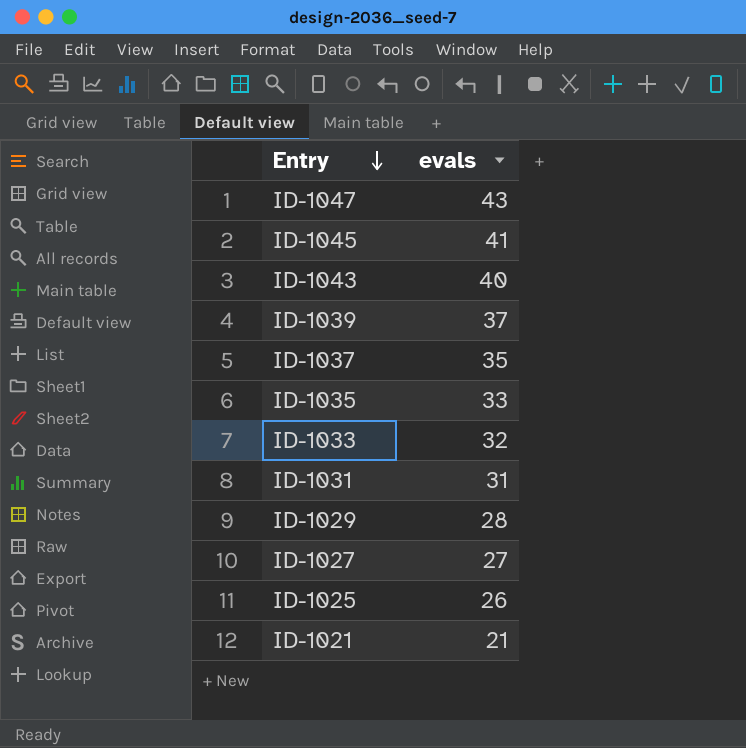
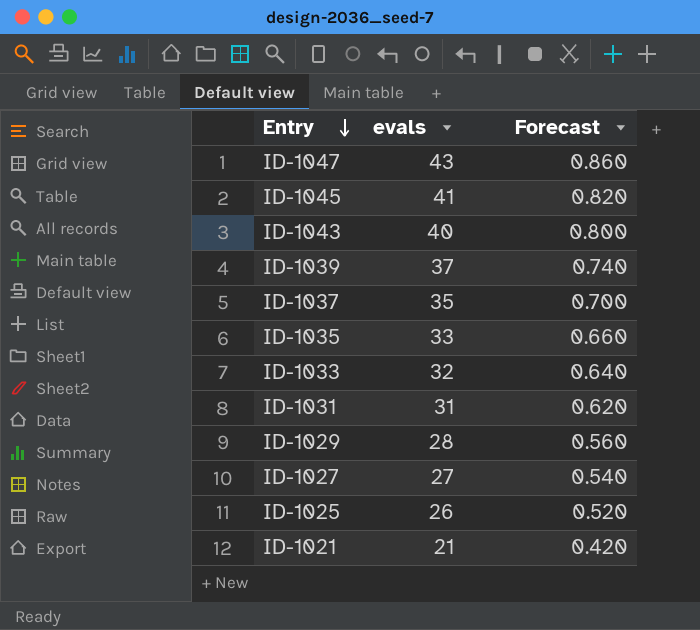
column Forecast | formula: none -> [evals] * 0.02

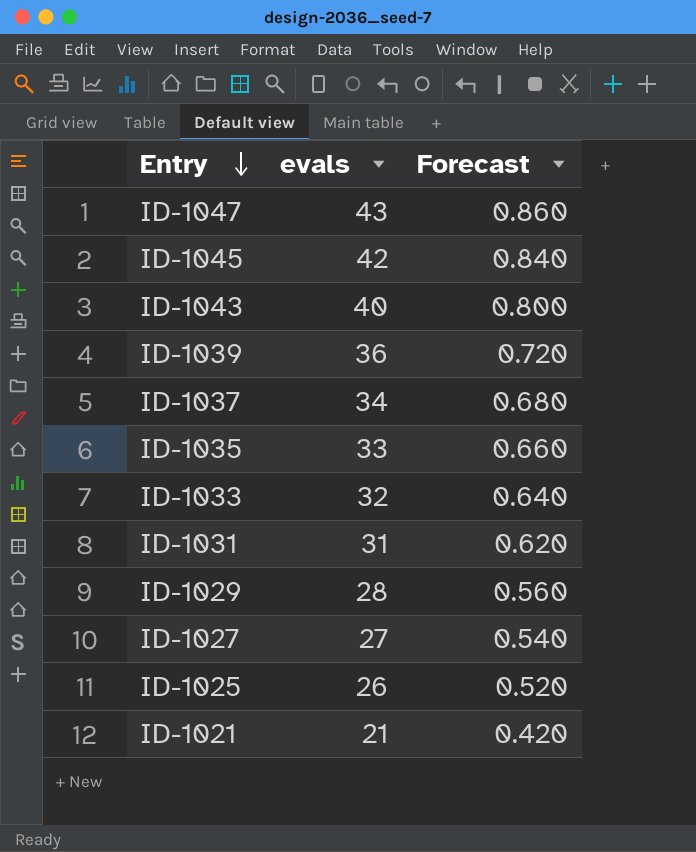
ID-1045 | evals: 41 -> 42
ID-1045 | Forecast: 0.820 -> 0.840
ID-1039 | evals: 37 -> 36
ID-1039 | Forecast: 0.740 -> 0.720
ID-1037 | evals: 35 -> 34
ID-1037 | Forecast: 0.700 -> 0.680

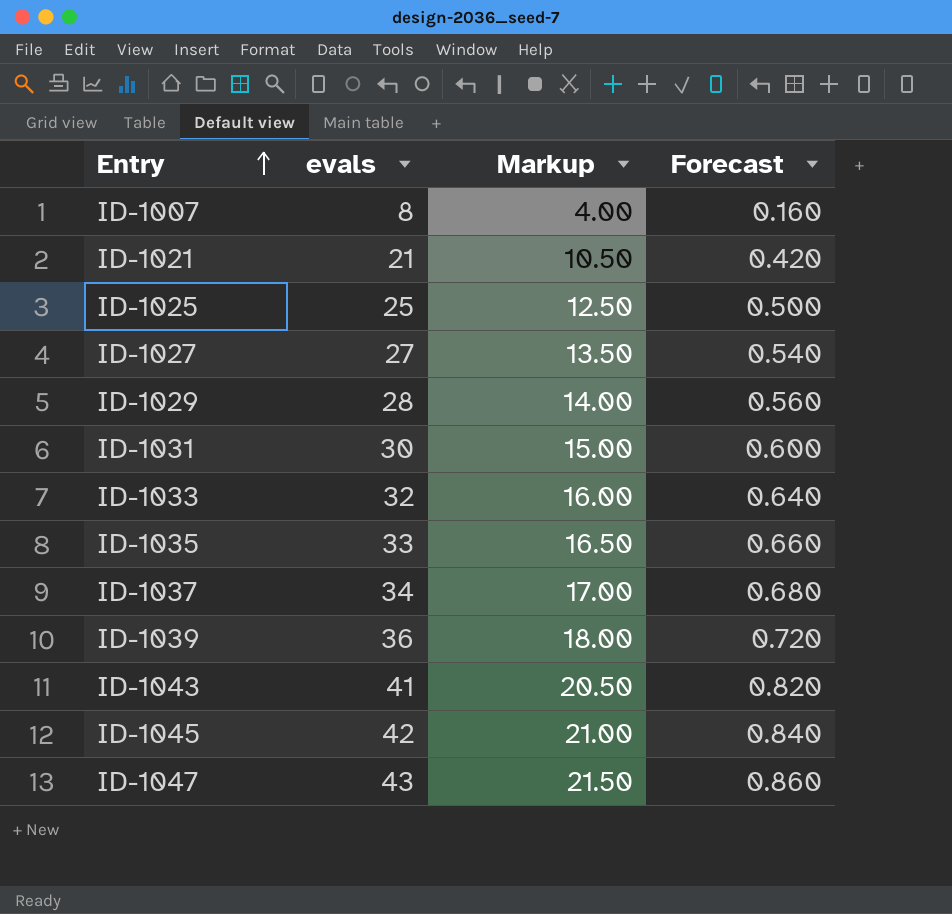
row order: Entry descending -> Entry ascending
column Markup | formula: none -> [evals] * 0.5
row ID-1007: none -> 8 | 4.00 | 0.160
ID-1025 | evals: 26 -> 25
ID-1025 | Forecast: 0.520 -> 0.500
ID-1031 | evals: 31 -> 30
ID-1031 | Forecast: 0.620 -> 0.600
ID-1043 | evals: 40 -> 41
ID-1043 | Forecast: 0.800 -> 0.820

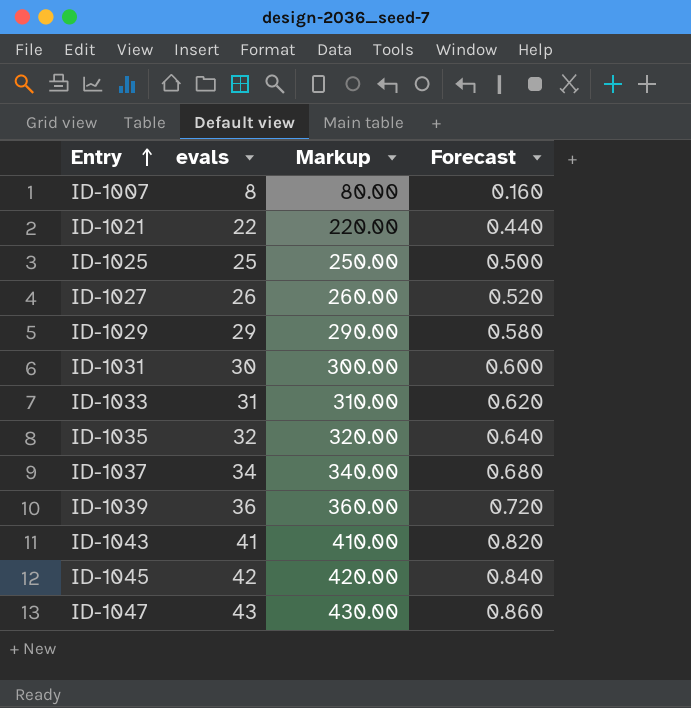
column Markup | formula: [evals] * 0.5 -> [evals] * 10
ID-1021 | evals: 21 -> 22
ID-1021 | Forecast: 0.420 -> 0.440
ID-1027 | evals: 27 -> 26
ID-1027 | Forecast: 0.540 -> 0.520
ID-1029 | evals: 28 -> 29
ID-1029 | Forecast: 0.560 -> 0.580
ID-1033 | evals: 32 -> 31
ID-1033 | Forecast: 0.640 -> 0.620
ID-1035 | evals: 33 -> 32
ID-1035 | Forecast: 0.660 -> 0.640

